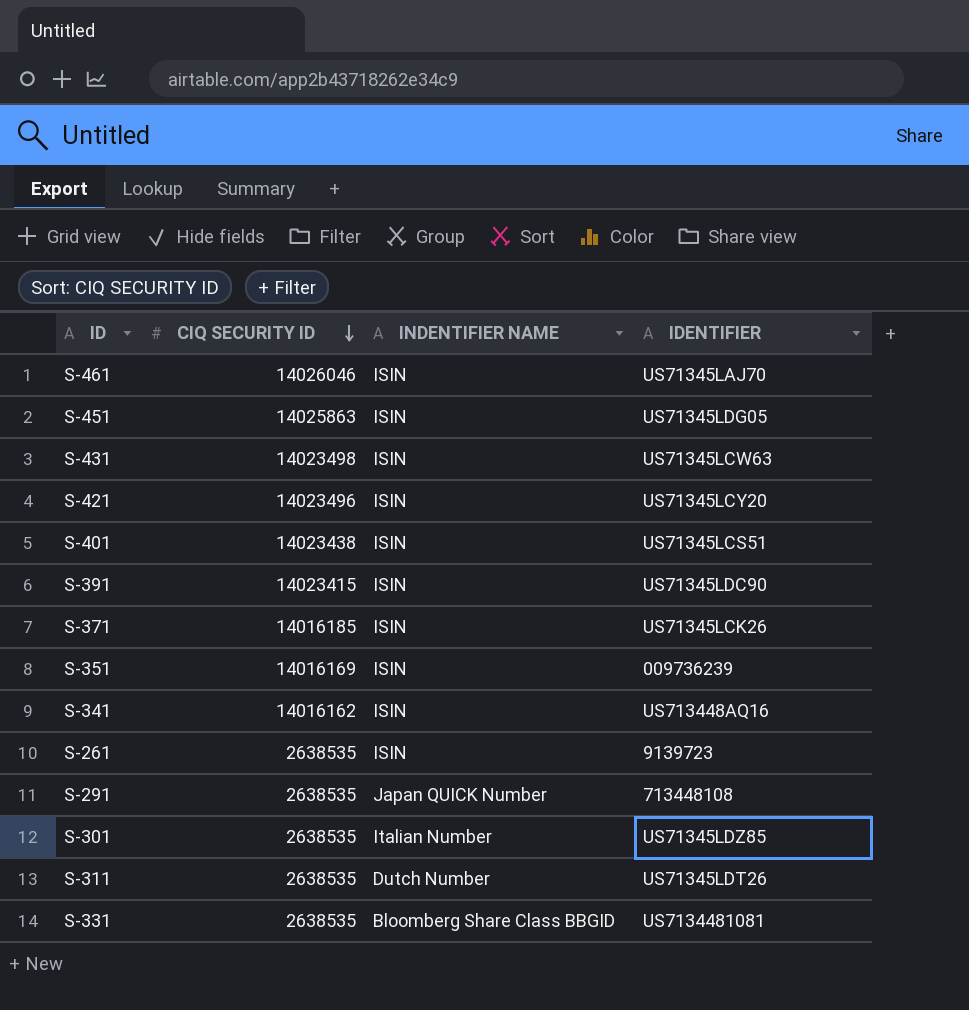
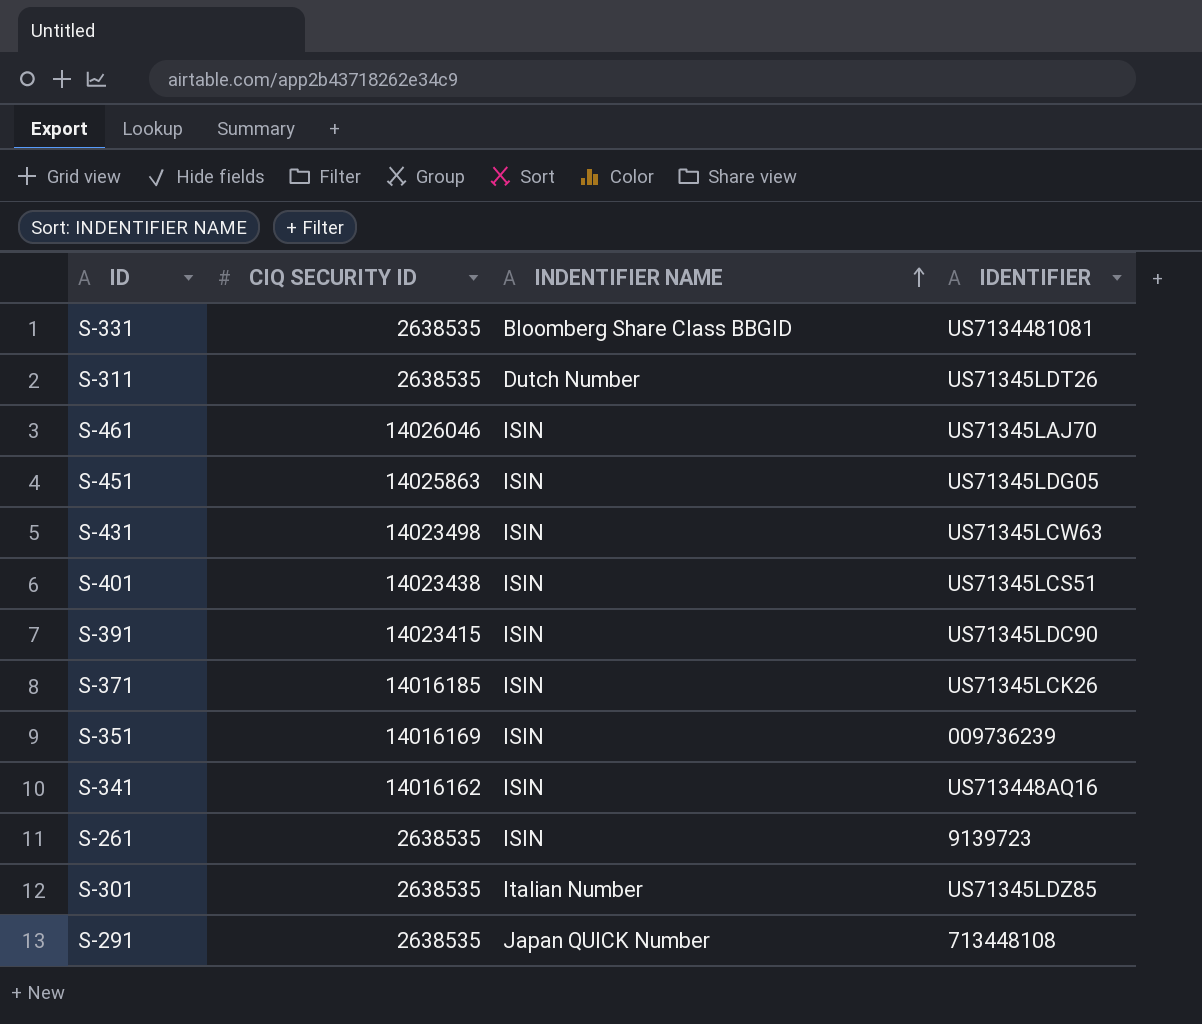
row order: CIQ SECURITY ID descending -> INDENTIFIER NAME ascending
row S-421: 14023496 | ISIN | US71345LCY20 -> none

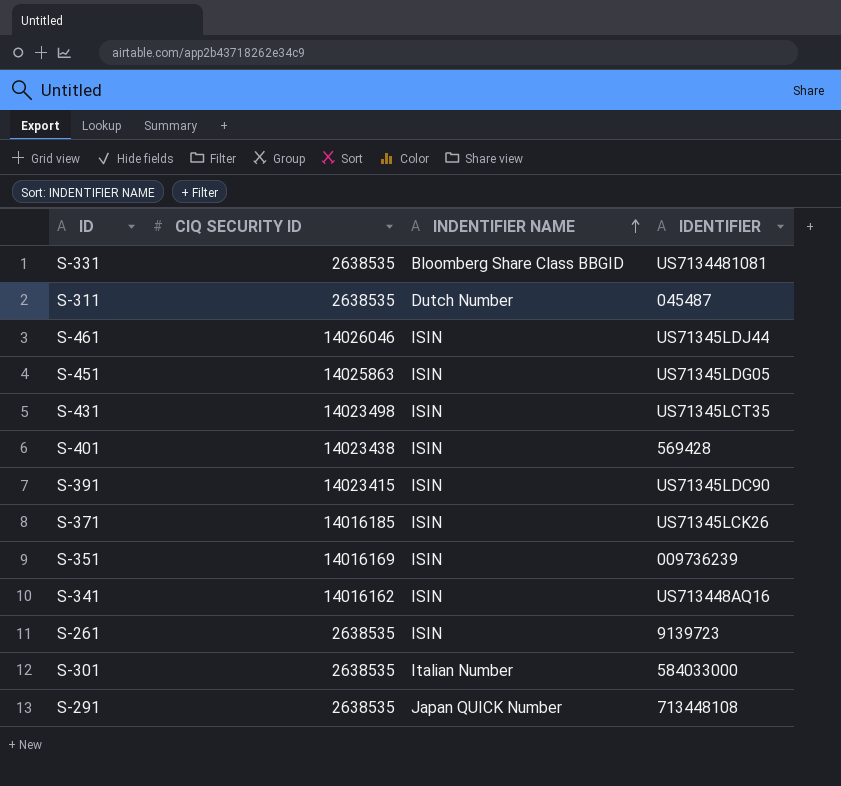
S-311 | IDENTIFIER: US71345LDT26 -> 045487
S-461 | IDENTIFIER: US71345LAJ70 -> US71345LDJ44
S-431 | IDENTIFIER: US71345LCW63 -> US71345LCT35
S-401 | IDENTIFIER: US71345LCS51 -> 569428
S-301 | IDENTIFIER: US71345LDZ85 -> 584033000

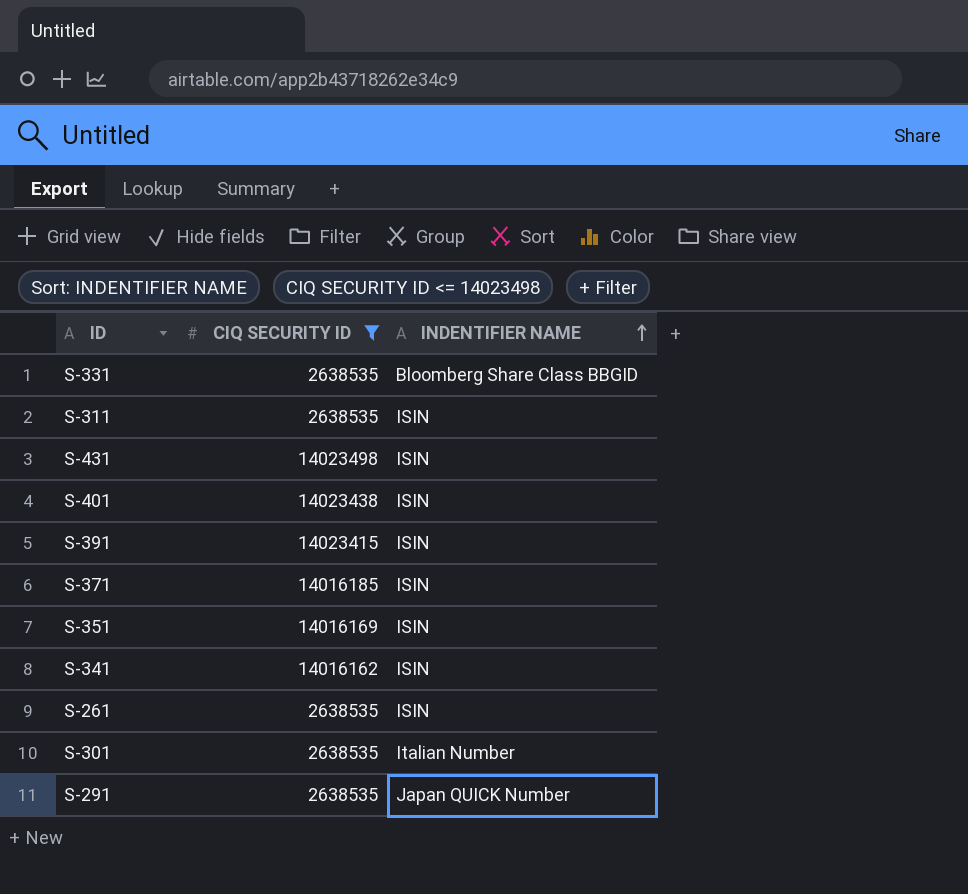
filter: none -> CIQ SECURITY ID <= 14023498
column IDENTIFIER | position: 4 -> none
S-311 | INDENTIFIER NAME: Dutch Number -> ISIN

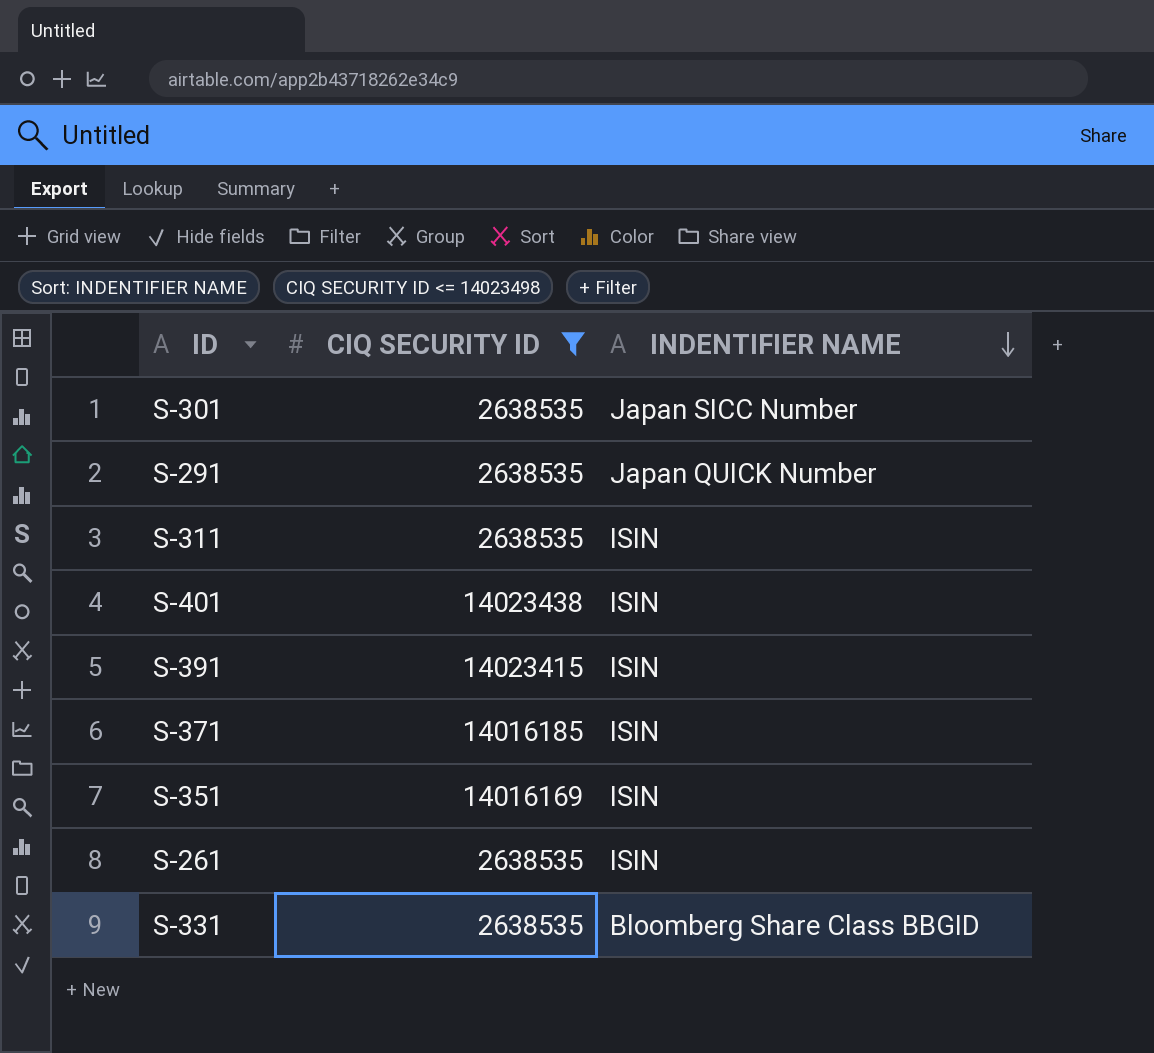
row order: INDENTIFIER NAME ascending -> INDENTIFIER NAME descending
row S-431: 14023498 | ISIN -> none
row S-341: 14016162 | ISIN -> none
S-301 | INDENTIFIER NAME: Italian Number -> Japan SICC Number

